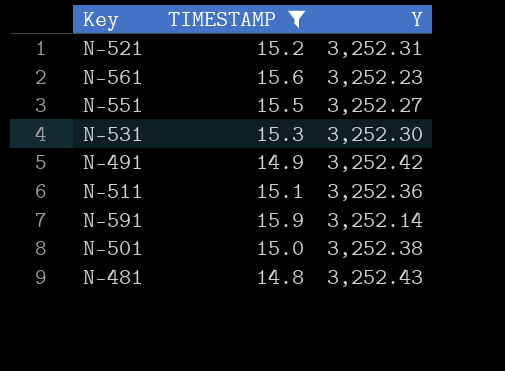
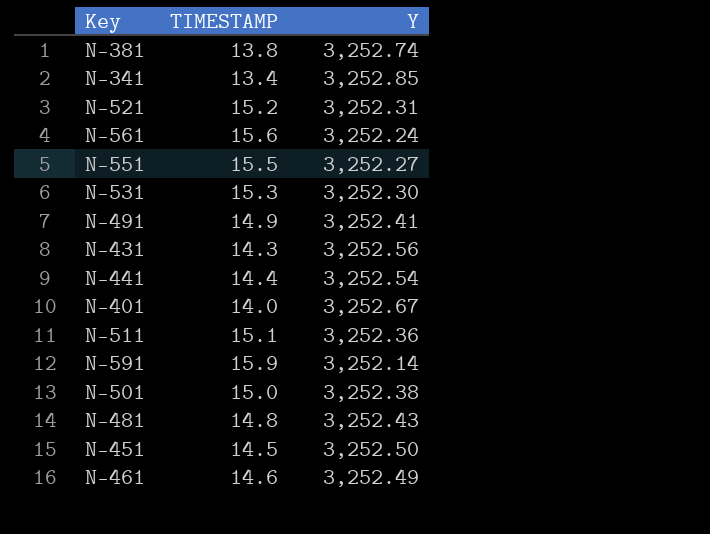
filter: TIMESTAMP >= 14.8 -> none
N-561 | Y: 3,252.23 -> 3,252.24
N-491 | Y: 3,252.42 -> 3,252.41

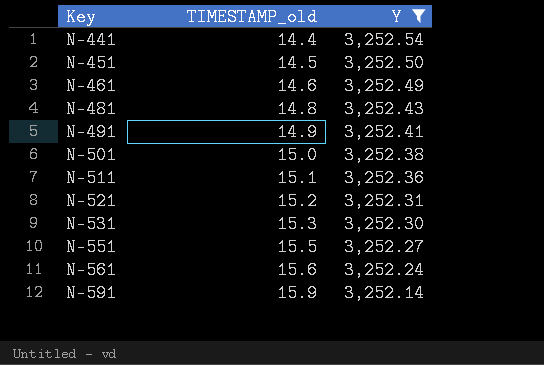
filter: none -> Y <= 3,252.54
row order: none -> Key ascending
column name: TIMESTAMP -> TIMESTAMP_old

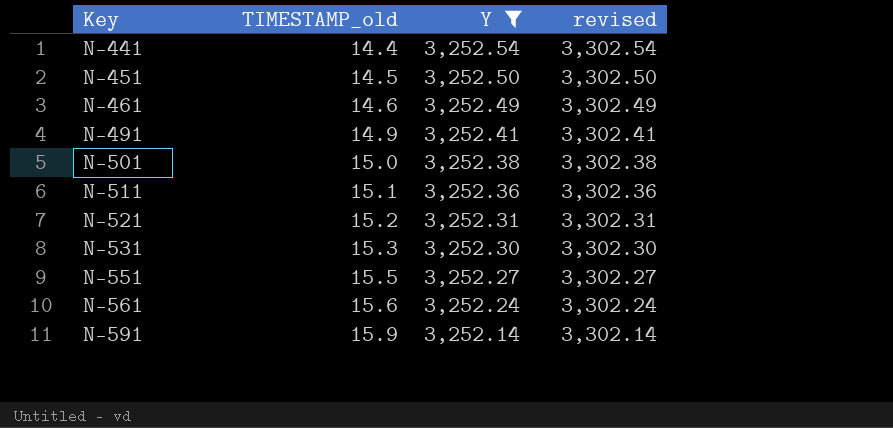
column revised | formula: none -> [Y] + 50
row N-481: 14.8 | 3,252.43 -> none

